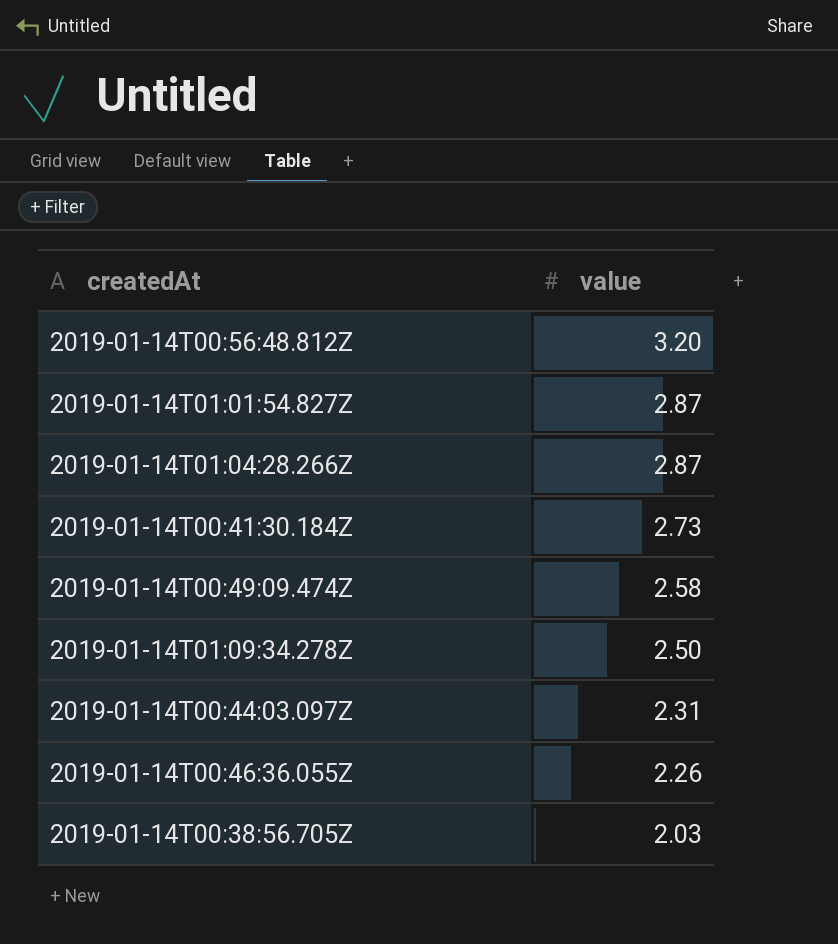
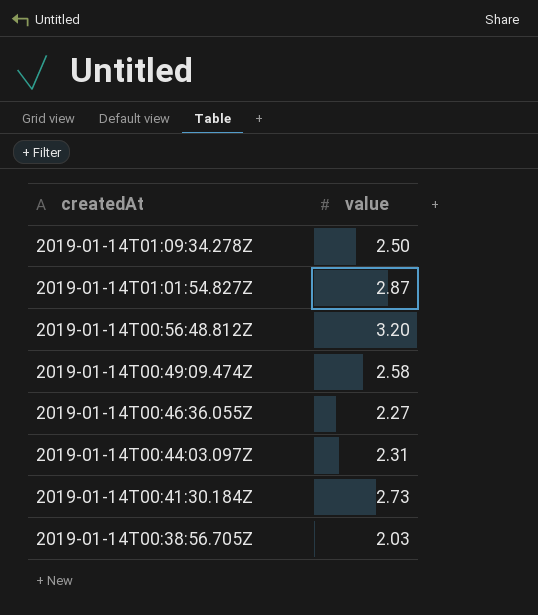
row order: value descending -> createdAt descending
row 2019-01-14T01:04:28.266Z: 2.87 -> none
2019-01-14T00:46:36.055Z | value: 2.26 -> 2.27

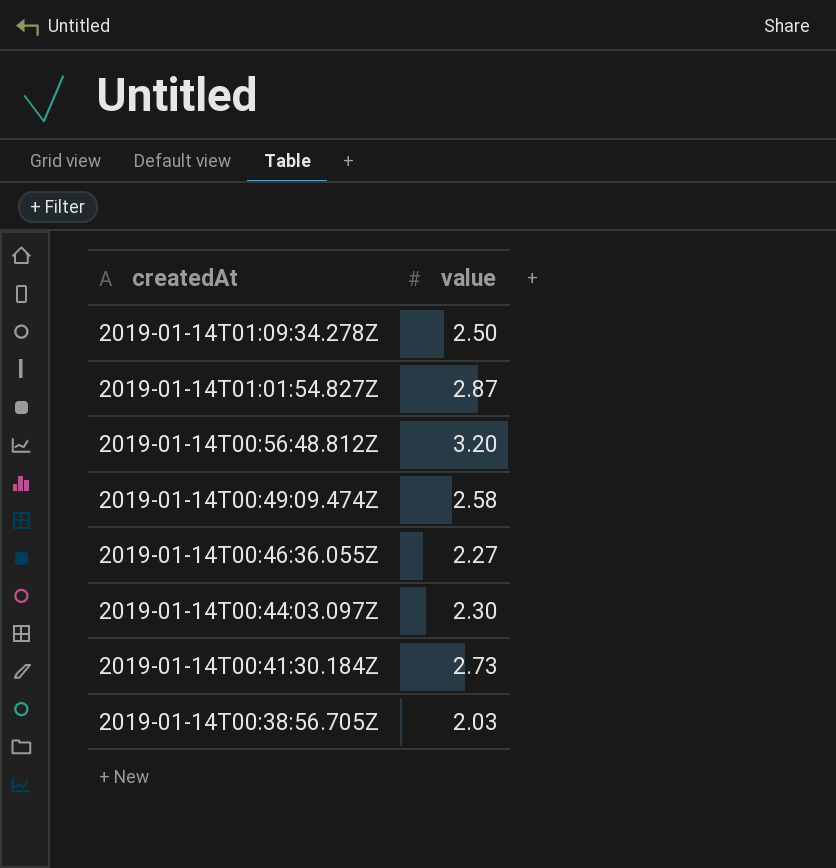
2019-01-14T00:44:03.097Z | value: 2.31 -> 2.30

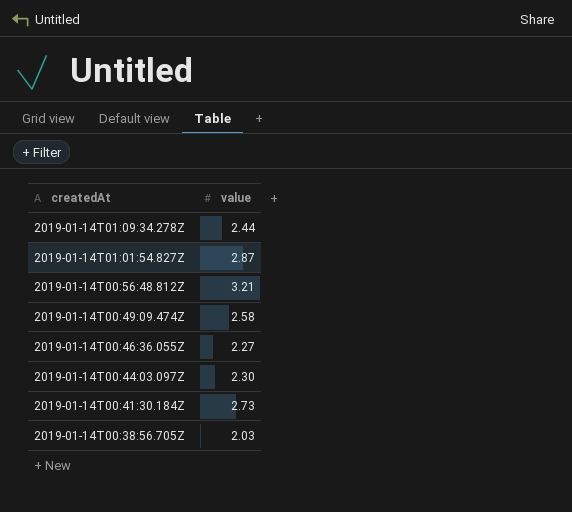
2019-01-14T01:09:34.278Z | value: 2.50 -> 2.44
2019-01-14T00:56:48.812Z | value: 3.20 -> 3.21

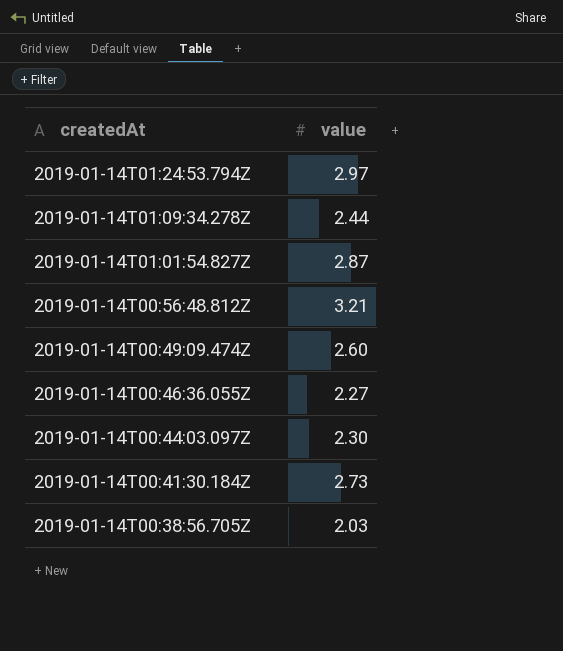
row 2019-01-14T01:24:53.794Z: none -> 2.97
2019-01-14T00:49:09.474Z | value: 2.58 -> 2.60

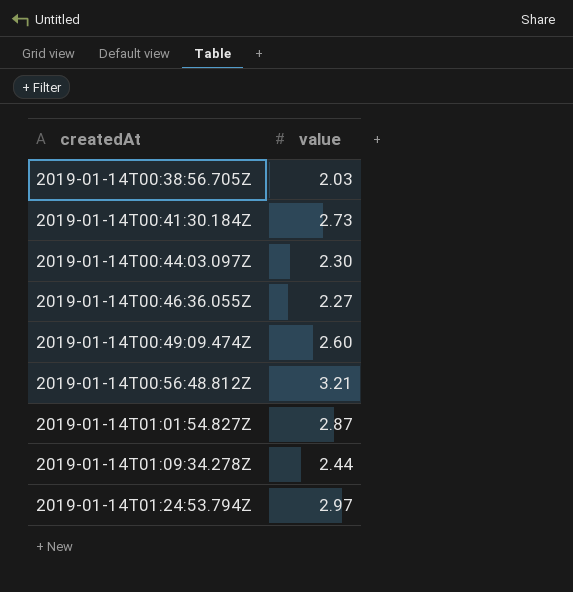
row order: createdAt descending -> createdAt ascending

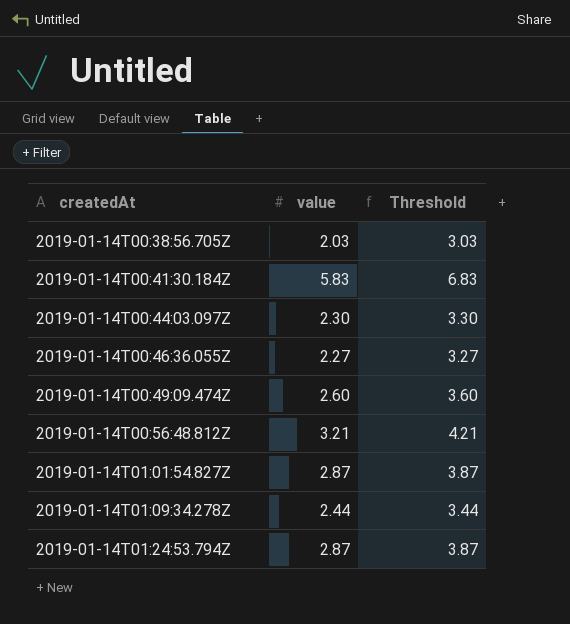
column Threshold | formula: none -> [value] + 1
2019-01-14T00:41:30.184Z | value: 2.73 -> 5.83
2019-01-14T01:24:53.794Z | value: 2.97 -> 2.87

